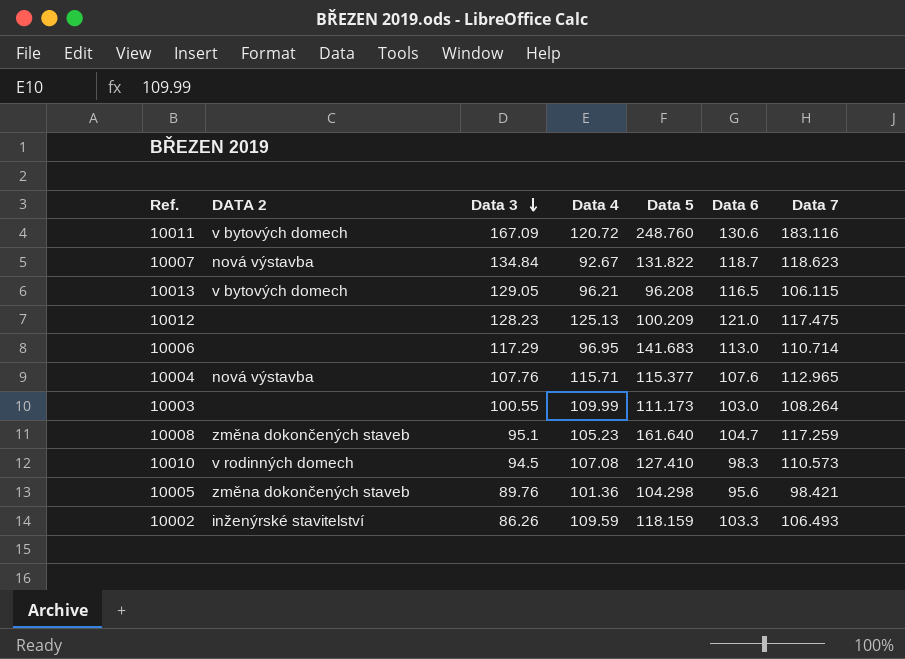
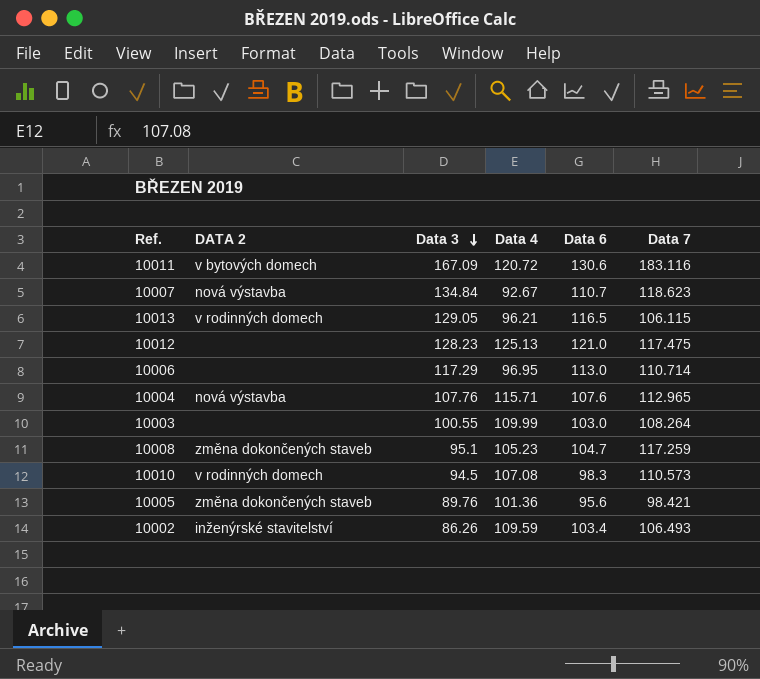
column Data 5 | position: 5 -> none
10007 | Data 6: 118.7 -> 110.7
10013 | DATA 2: v bytových domech -> v rodinných domech
10002 | Data 6: 103.3 -> 103.4

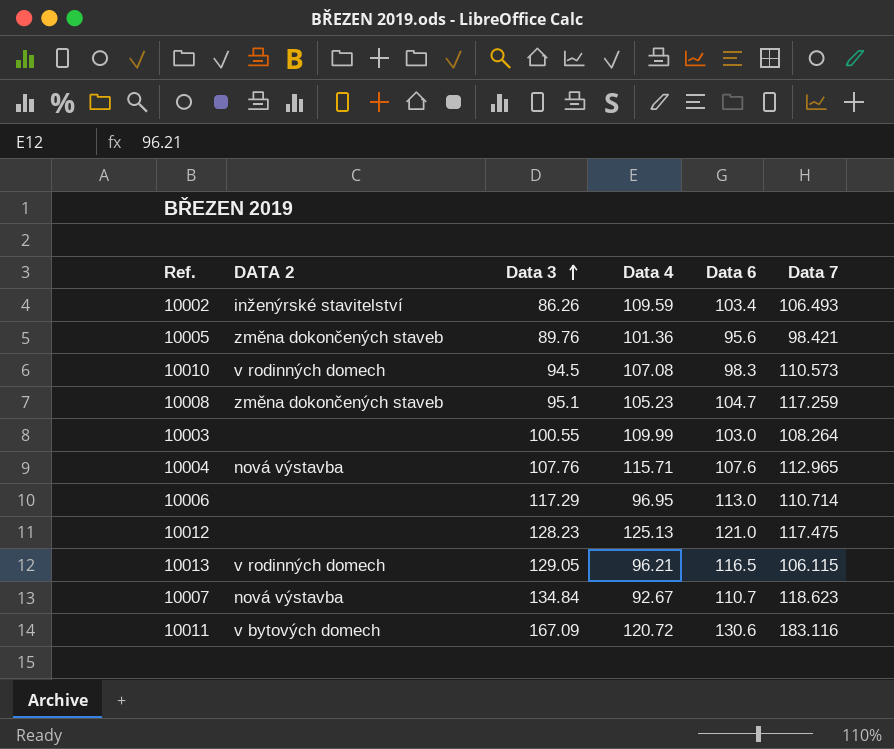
row order: Data 3 descending -> Data 3 ascending

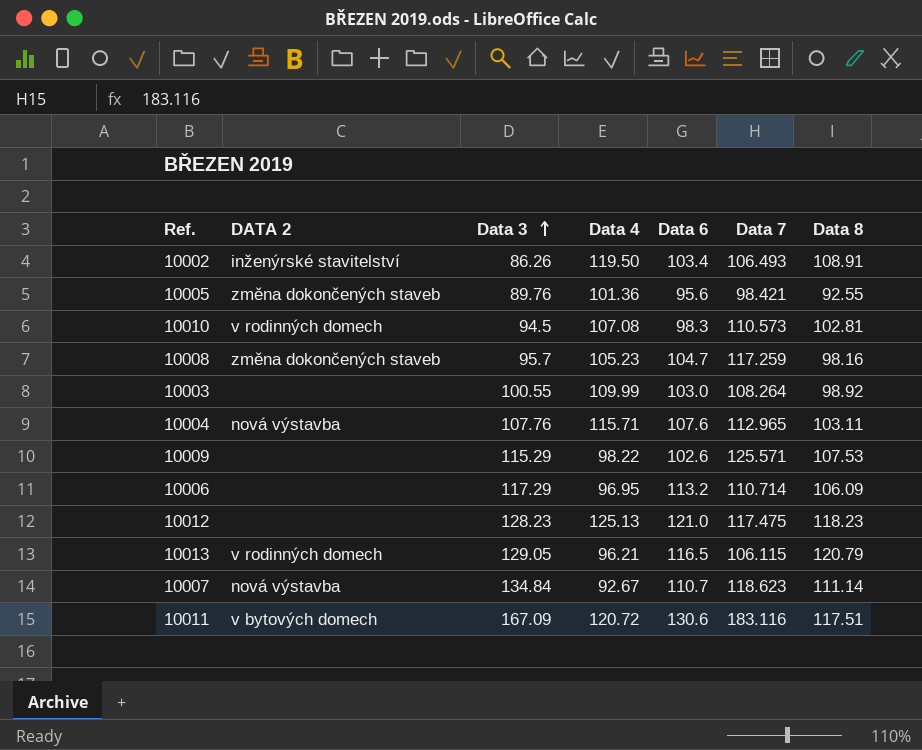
column Data 8 | position: none -> 7
10002 | Data 4: 109.59 -> 119.50
10008 | Data 3: 95.1 -> 95.7
row 10009: none -> none | 115.29 | 98.22 | 102.6 | 125.571 | 107.53
10006 | Data 6: 113.0 -> 113.2

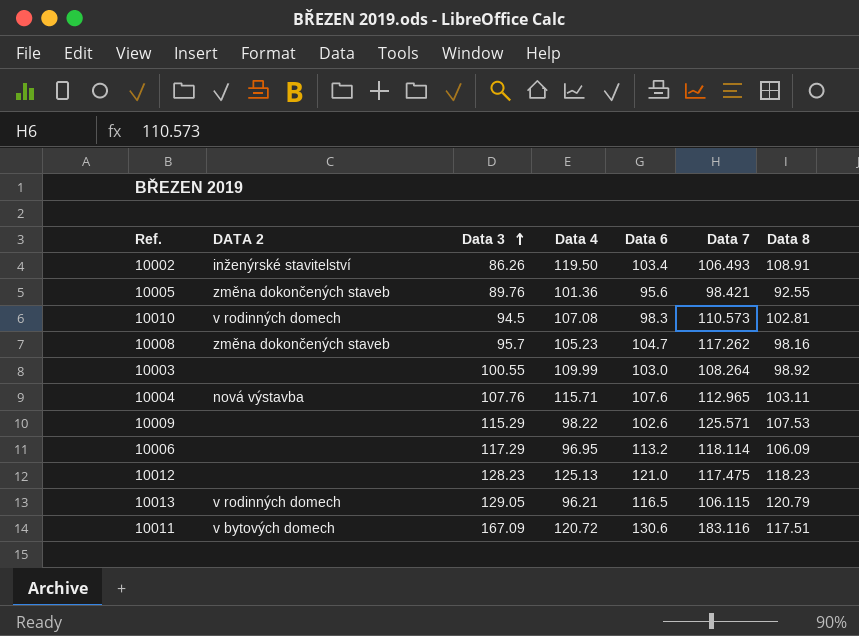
row 10007: nová výstavba | 134.84 | 92.67 | 110.7 | 118.623 | 111.14 -> none
10008 | Data 7: 117.259 -> 117.262
10006 | Data 7: 110.714 -> 118.114

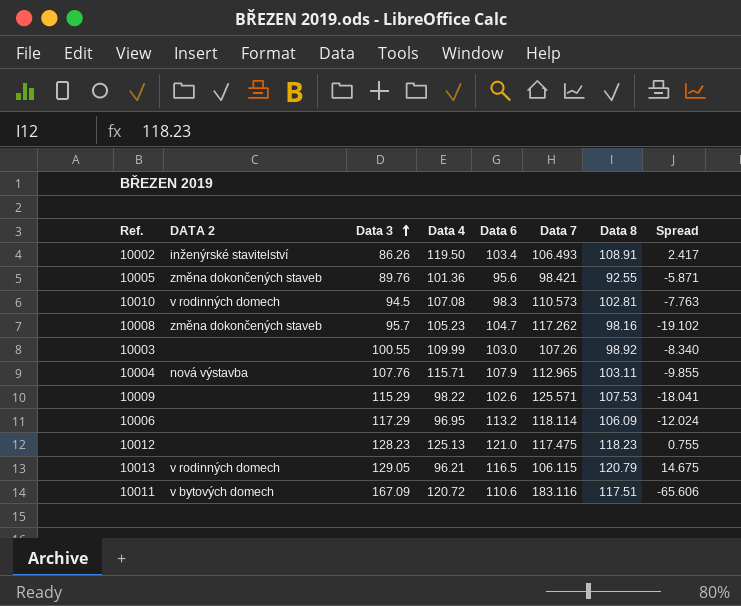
column Spread | formula: none -> [Data 8] - [Data 7]
10003 | Data 7: 108.264 -> 107.26
10004 | Data 6: 107.6 -> 107.9
10011 | Data 6: 130.6 -> 110.6

